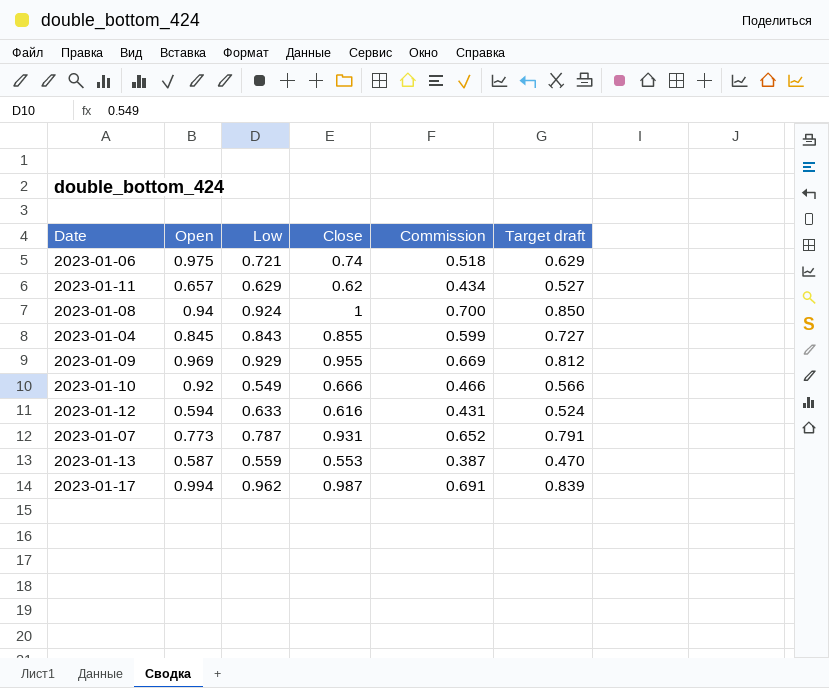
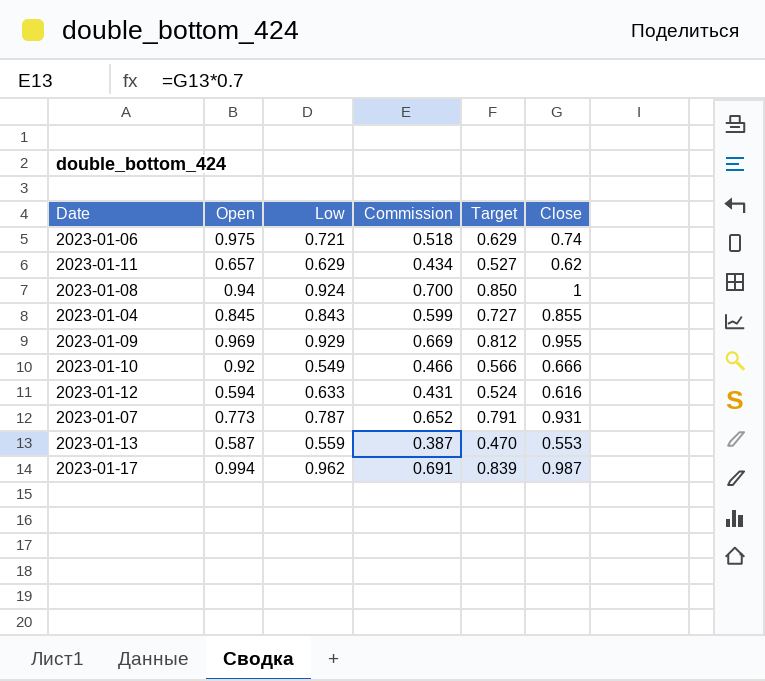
column name: Target draft -> Target
column Close | position: 4 -> 6

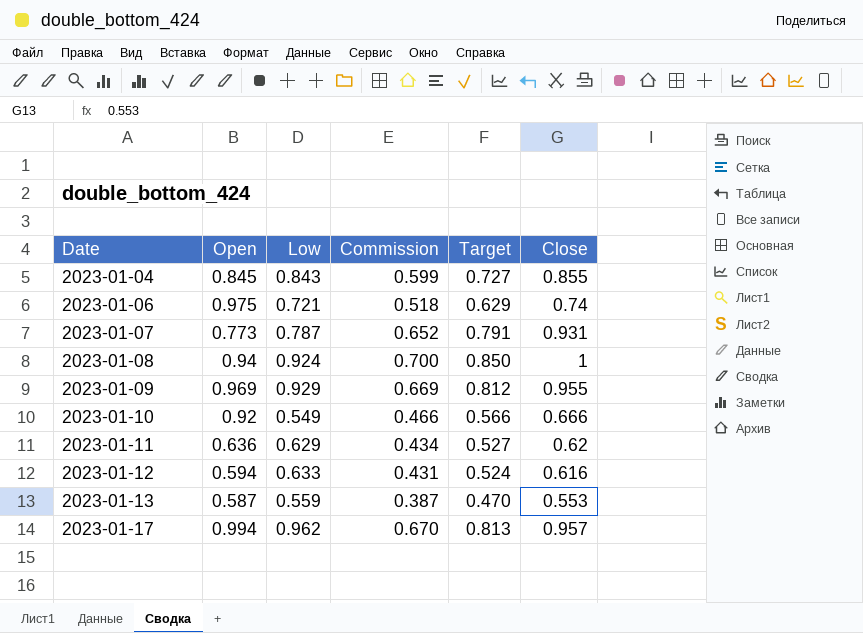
row order: none -> Date ascending
2023-01-11 | Open: 0.657 -> 0.636
2023-01-17 | Commission: 0.691 -> 0.670
2023-01-17 | Target: 0.839 -> 0.813
2023-01-17 | Close: 0.987 -> 0.957

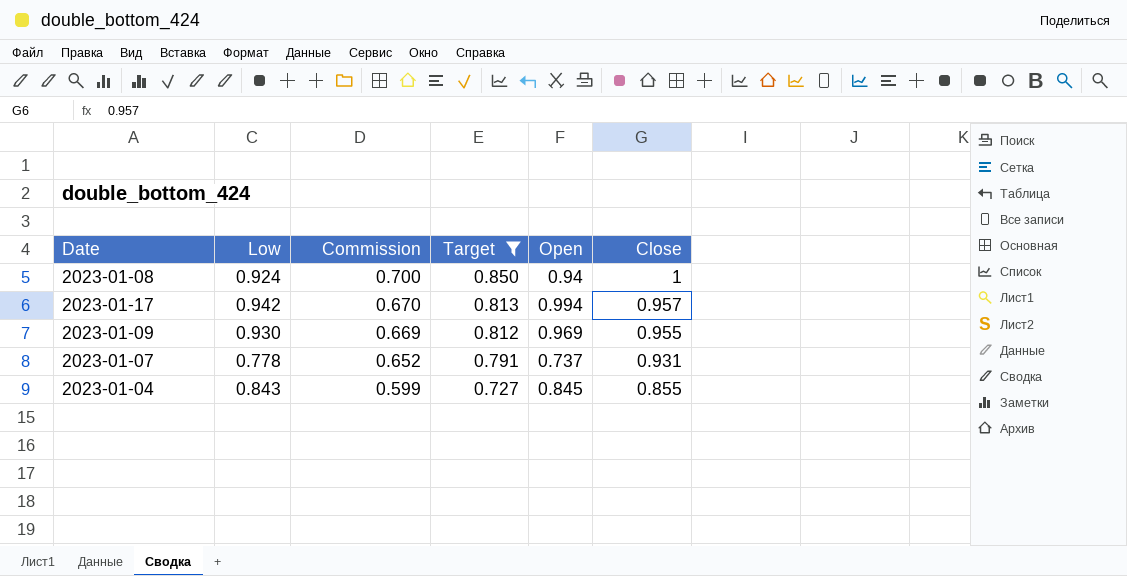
filter: none -> Target >= 0.727
row order: Date ascending -> Commission descending
column Open | position: 2 -> 5
2023-01-17 | Low: 0.962 -> 0.942
2023-01-09 | Low: 0.929 -> 0.930
2023-01-07 | Low: 0.787 -> 0.778
2023-01-07 | Open: 0.773 -> 0.737

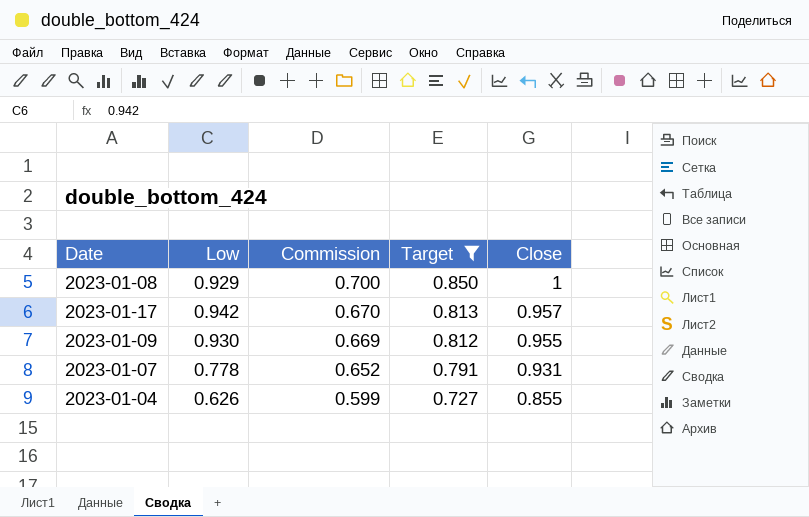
column Open | position: 5 -> none
2023-01-08 | Low: 0.924 -> 0.929
2023-01-04 | Low: 0.843 -> 0.626

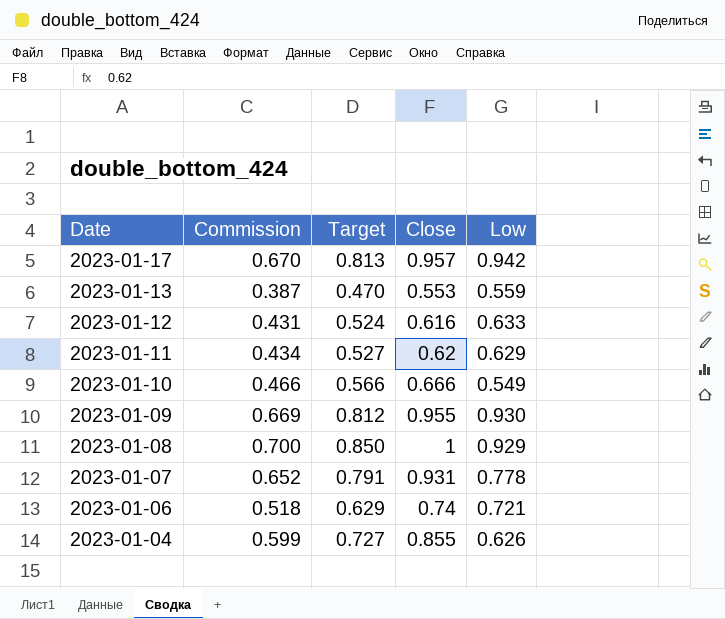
filter: Target >= 0.727 -> none
row order: Commission descending -> Date descending
column Low | position: 2 -> 5

